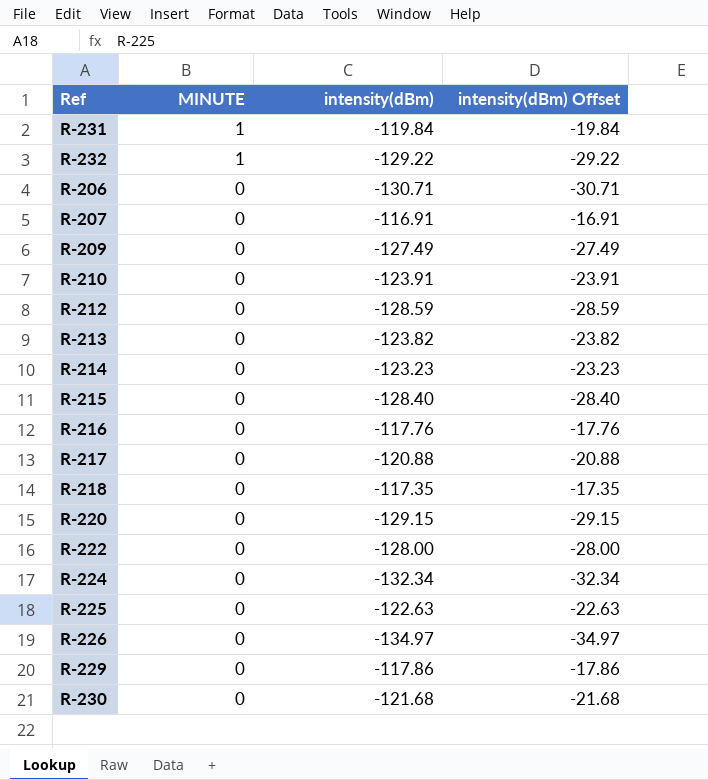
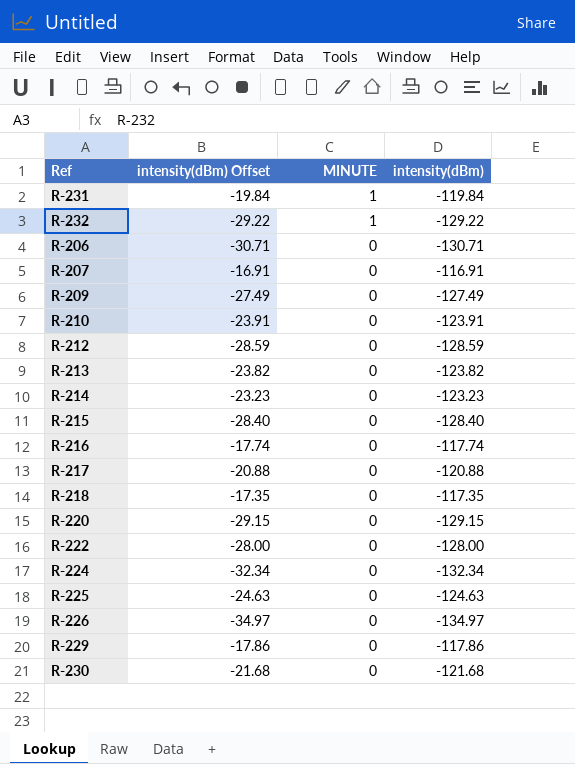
column intensity(dBm) Offset | position: 4 -> 2
R-216 | intensity(dBm) Offset: -17.76 -> -17.74
R-216 | intensity(dBm): -117.76 -> -117.74
R-225 | intensity(dBm) Offset: -22.63 -> -24.63
R-225 | intensity(dBm): -122.63 -> -124.63

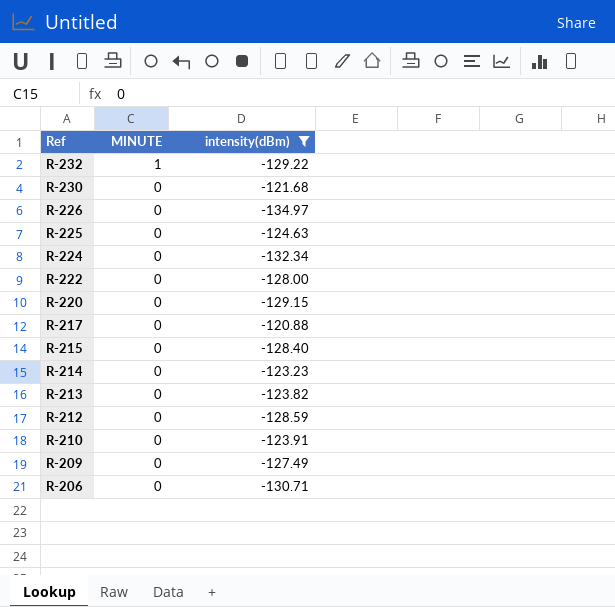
filter: none -> intensity(dBm) <= -120.88
row order: MINUTE descending -> Ref descending
column intensity(dBm) Offset | formula: [intensity(dBm)] + 100 -> none

